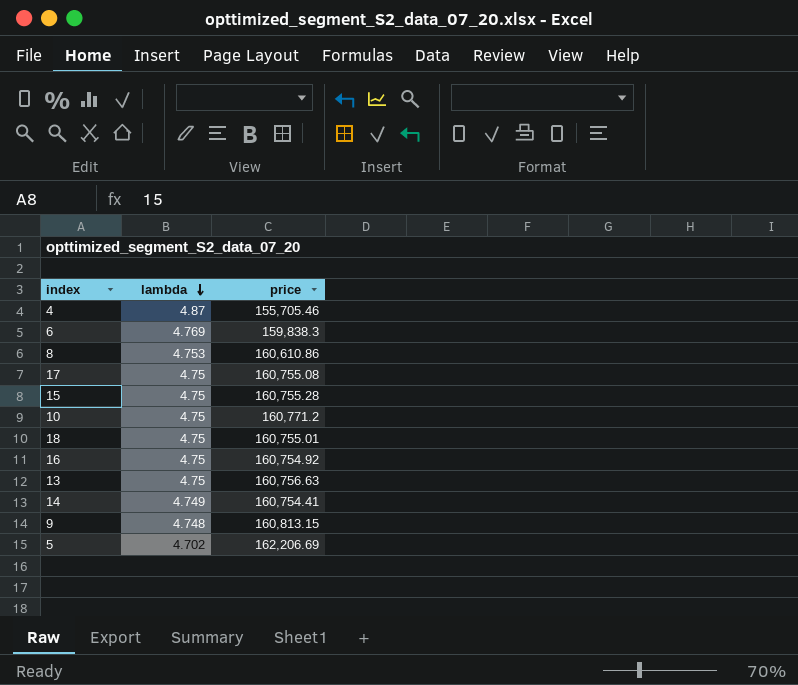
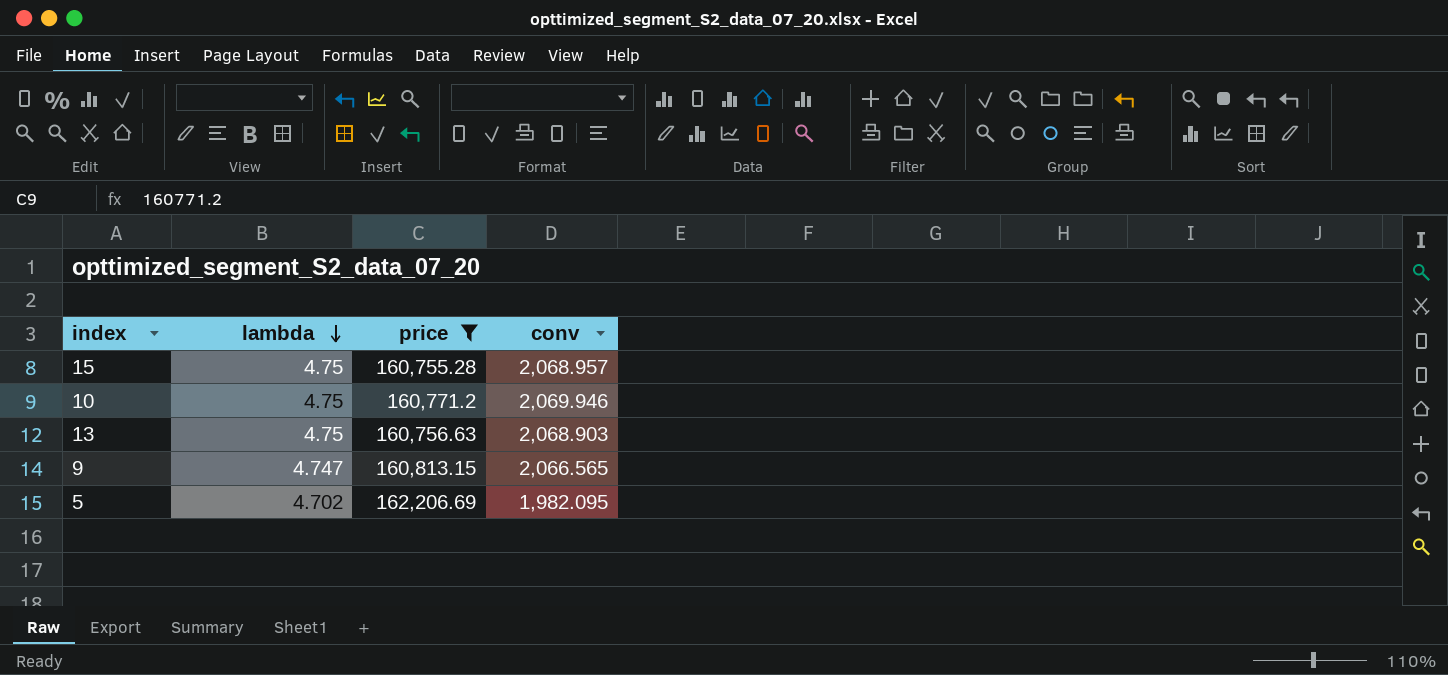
filter: none -> price >= 160,755.28
column conv | position: none -> 4
9 | lambda: 4.748 -> 4.747

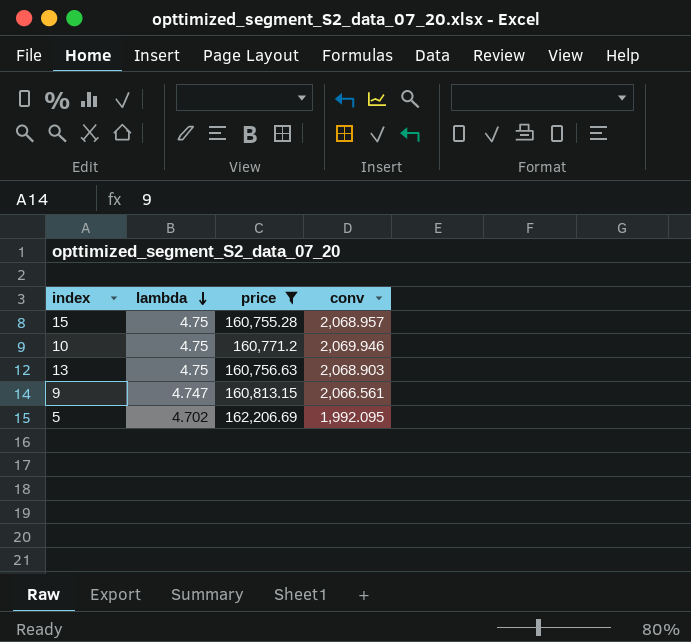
9 | conv: 2,066.565 -> 2,066.561
5 | conv: 1,982.095 -> 1,992.095

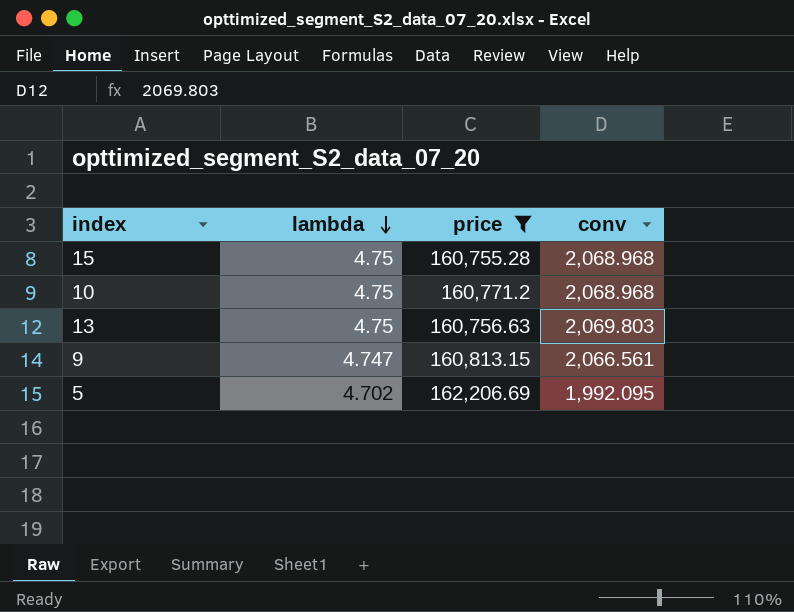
15 | conv: 2,068.957 -> 2,068.968
10 | conv: 2,069.946 -> 2,068.968
13 | conv: 2,068.903 -> 2,069.803

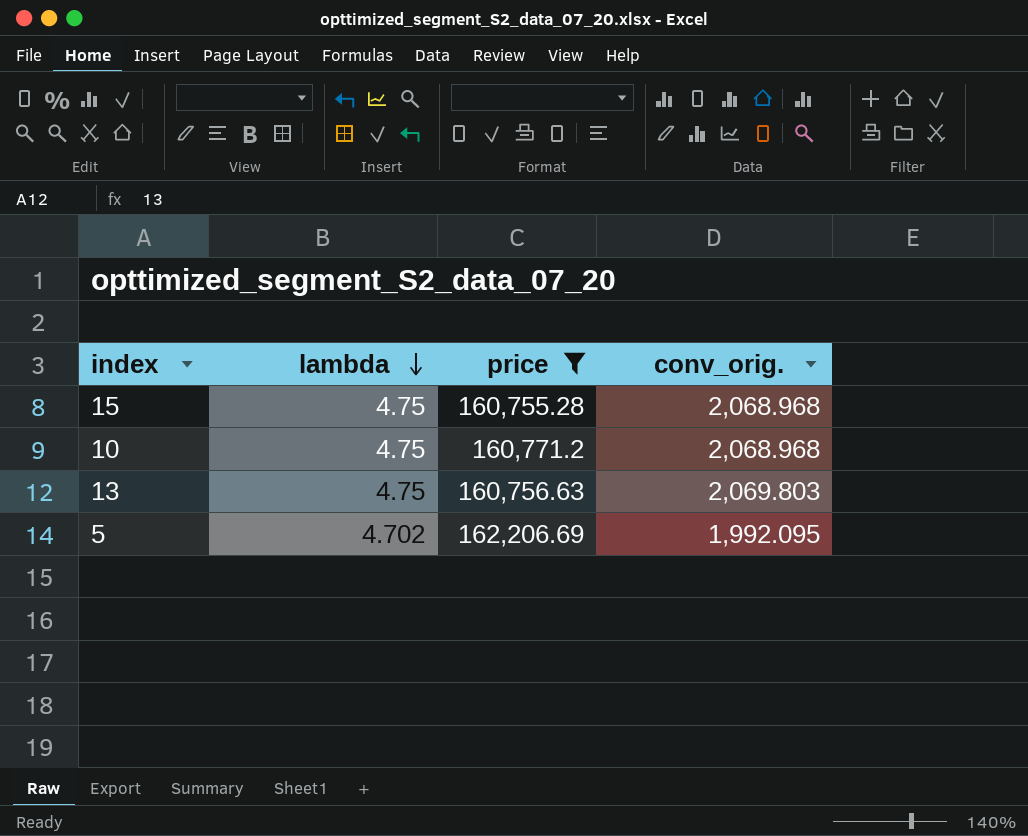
column name: conv -> conv_orig.
row 9: 4.747 | 160,813.15 | 2,066.561 -> none

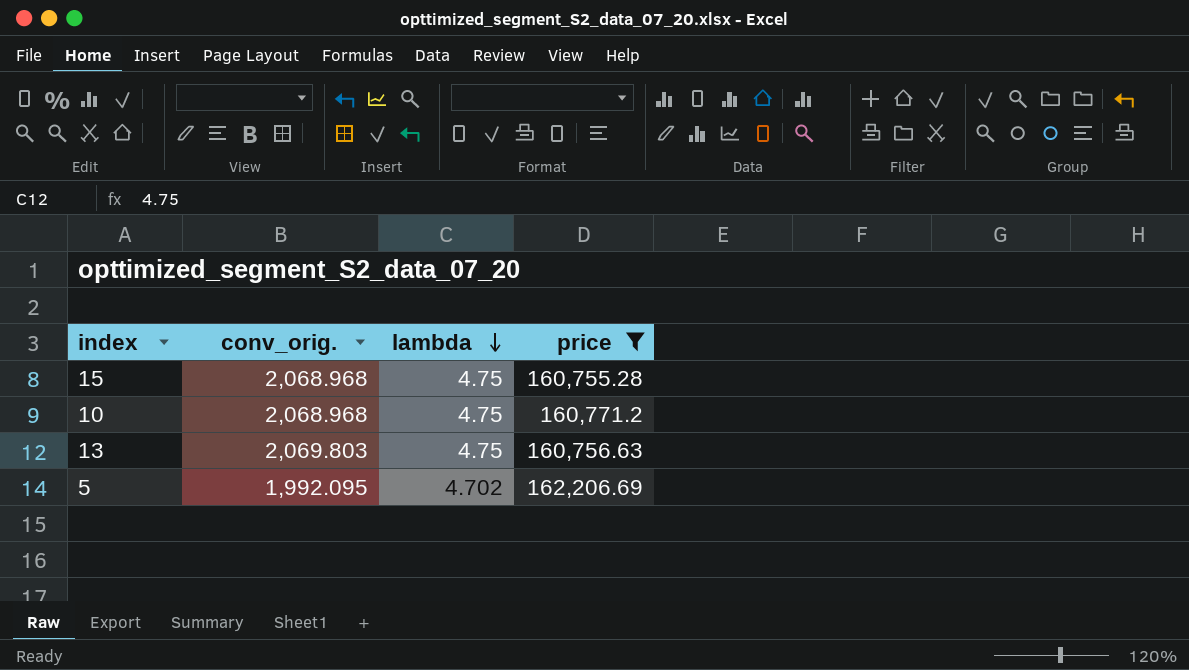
column conv_orig. | position: 4 -> 2

